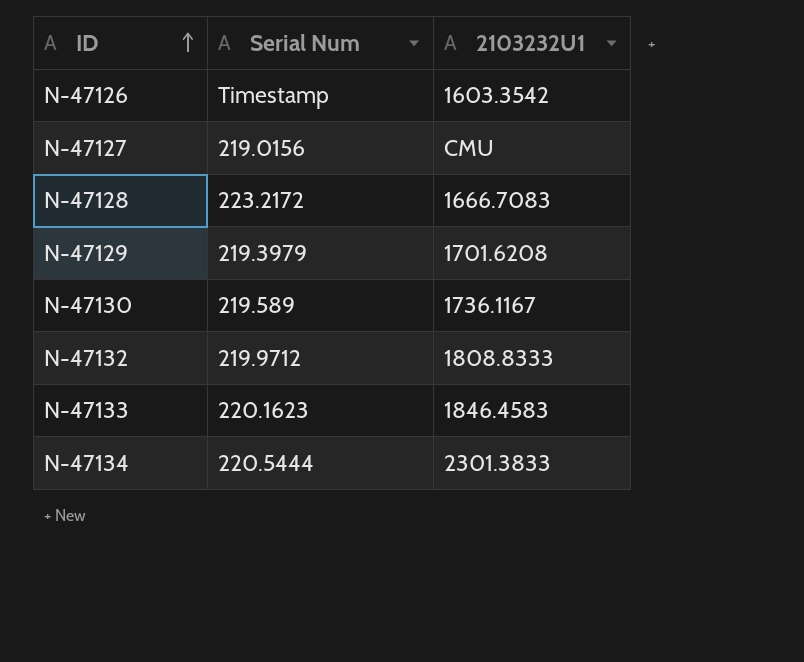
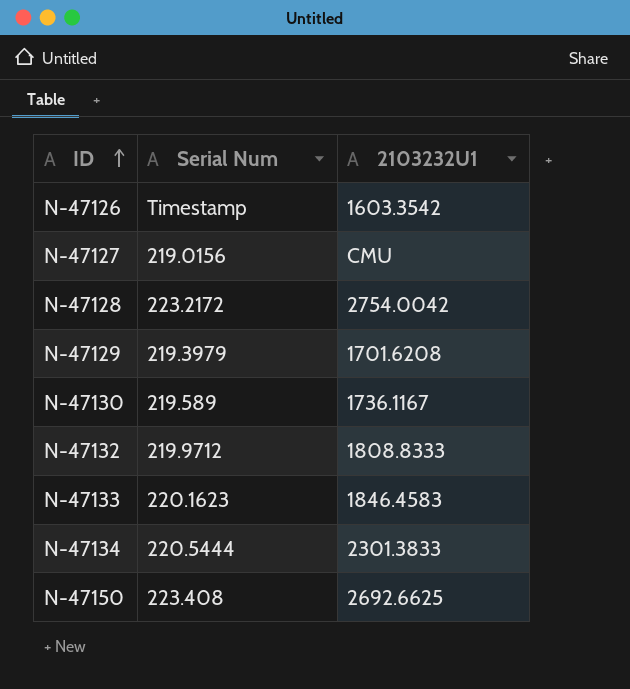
N-47128 | 2103232U1: 1666.7083 -> 2754.0042
row N-47150: none -> 223.408 | 2692.6625

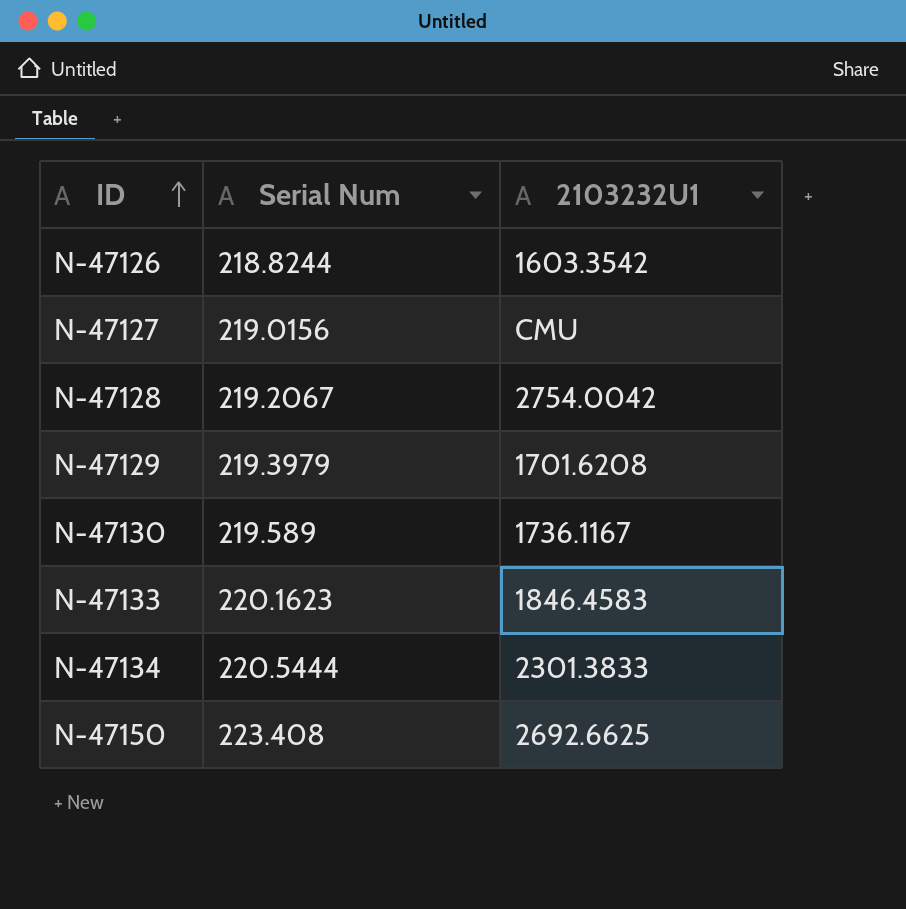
row N-47132: 219.9712 | 1808.8333 -> none
N-47126 | Serial Num: Timestamp -> 218.8244
N-47128 | Serial Num: 223.2172 -> 219.2067

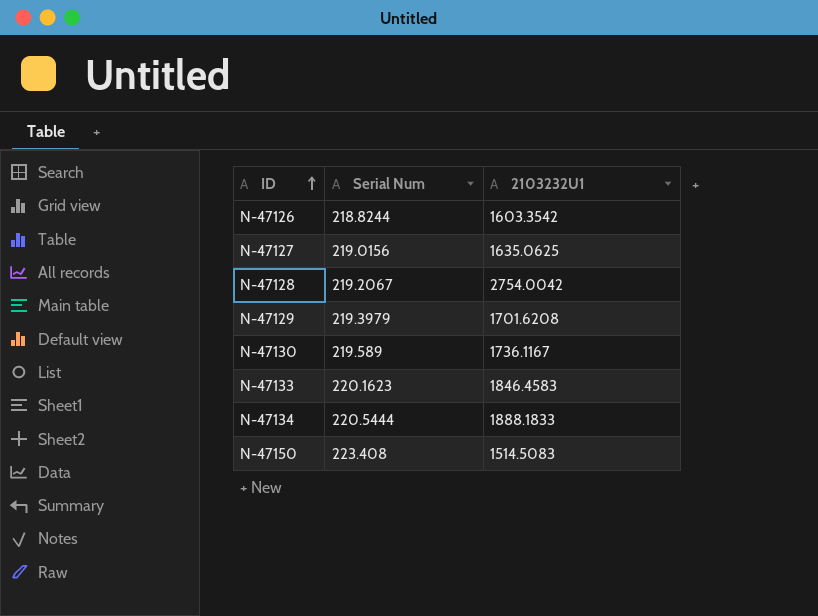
N-47127 | 2103232U1: CMU -> 1635.0625
N-47134 | 2103232U1: 2301.3833 -> 1888.1833
N-47150 | 2103232U1: 2692.6625 -> 1514.5083

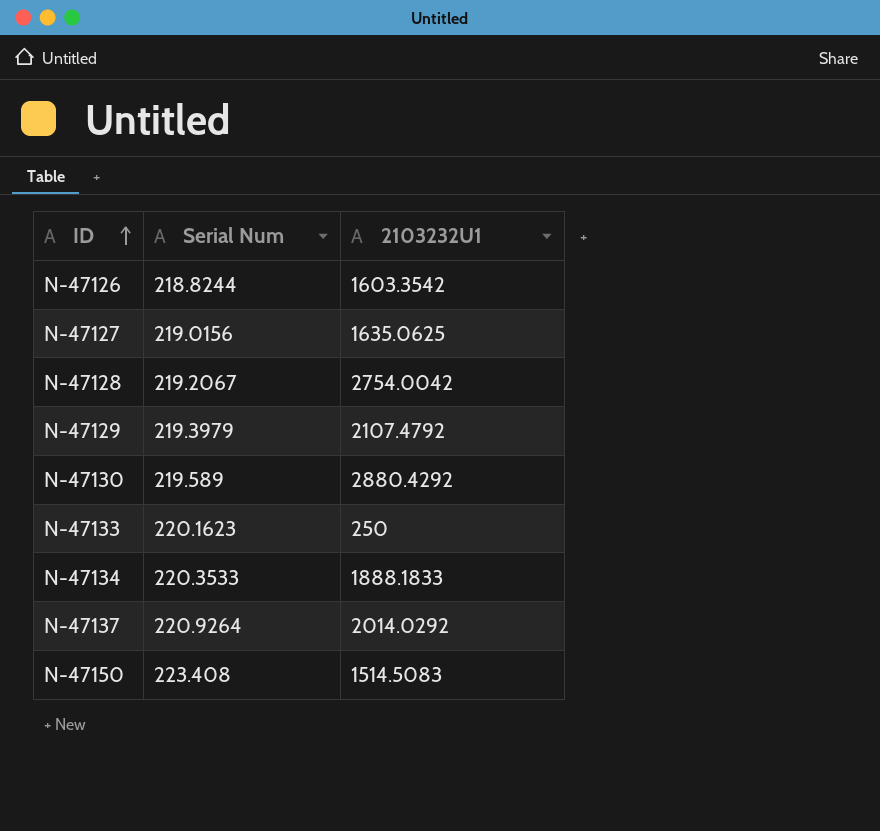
N-47129 | 2103232U1: 1701.6208 -> 2107.4792
N-47130 | 2103232U1: 1736.1167 -> 2880.4292
N-47133 | 2103232U1: 1846.4583 -> 250
N-47134 | Serial Num: 220.5444 -> 220.3533
row N-47137: none -> 220.9264 | 2014.0292

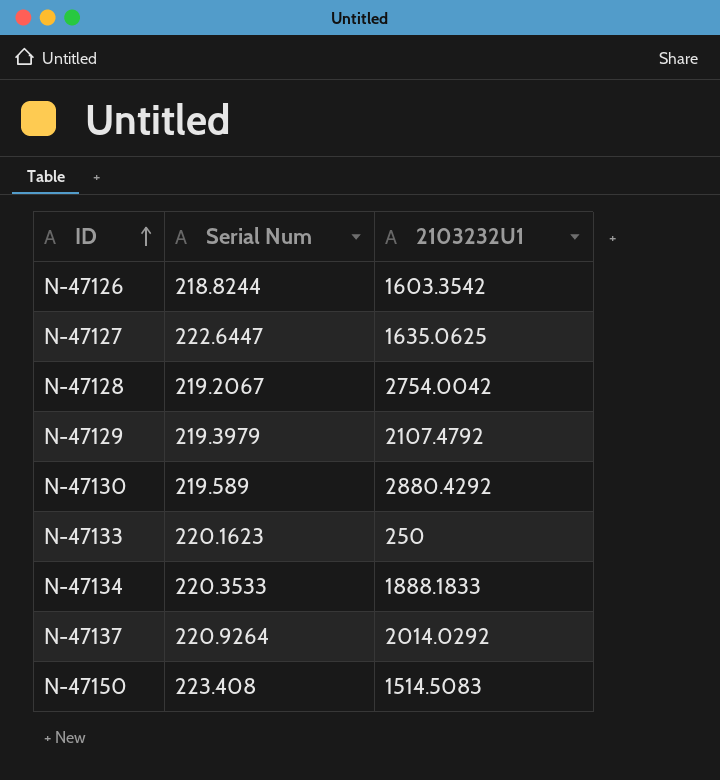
N-47127 | Serial Num: 219.0156 -> 222.6447

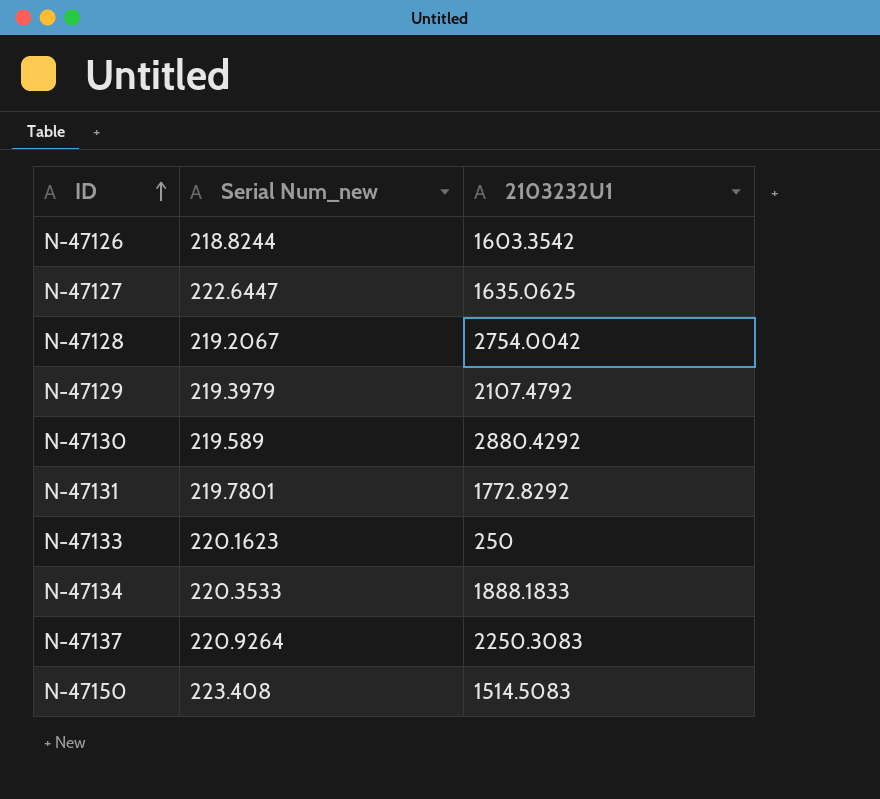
column name: Serial Num -> Serial Num_new
row N-47131: none -> 219.7801 | 1772.8292
N-47137 | 2103232U1: 2014.0292 -> 2250.3083

